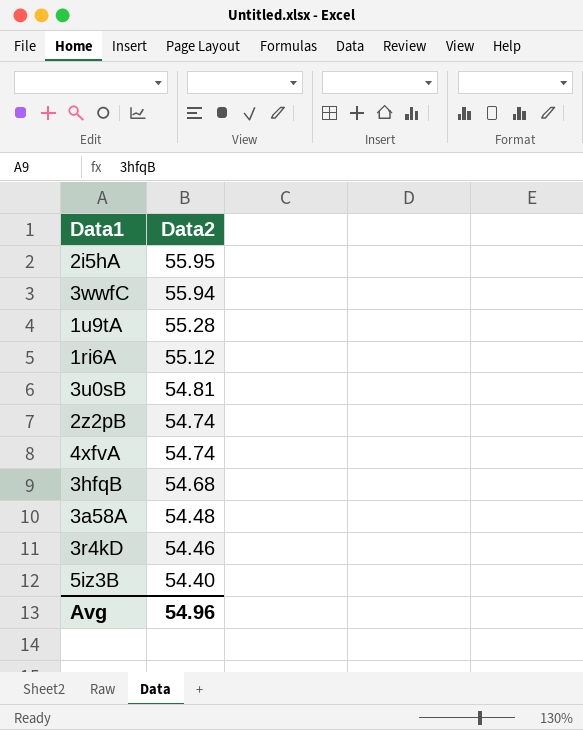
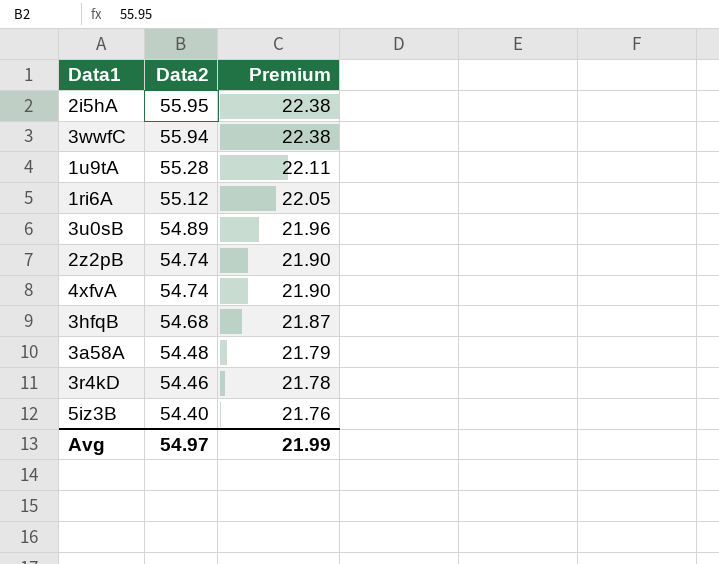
column Premium | formula: none -> [Data2] * 0.4
3u0sB | Data2: 54.81 -> 54.89
Avg | Data2: 54.96 -> 54.97

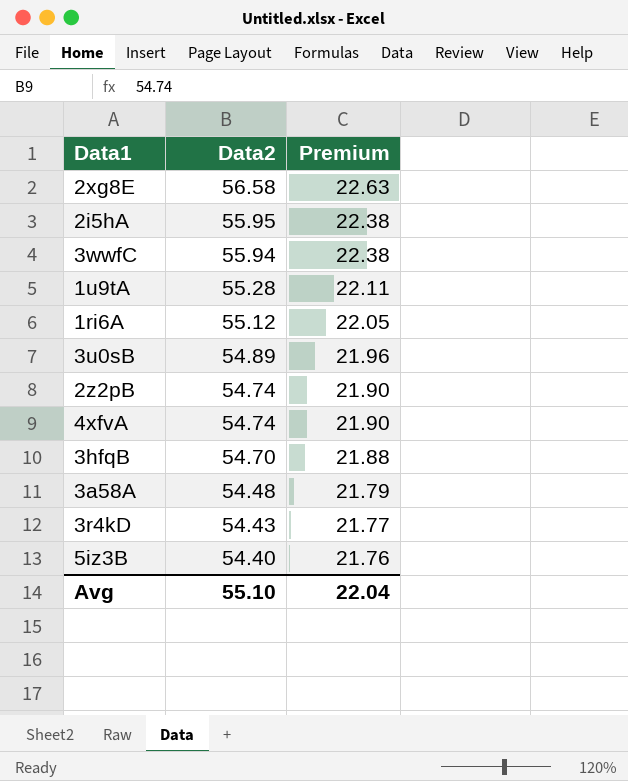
row 2xg8E: none -> 56.58 | 22.63
3hfqB | Data2: 54.68 -> 54.70
3hfqB | Premium: 21.87 -> 21.88
3r4kD | Data2: 54.46 -> 54.43
3r4kD | Premium: 21.78 -> 21.77
Avg | Data2: 54.97 -> 55.10
Avg | Premium: 21.99 -> 22.04

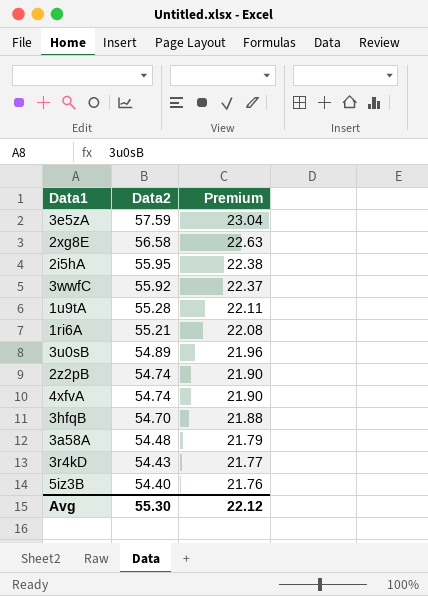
row 3e5zA: none -> 57.59 | 23.04
3wwfC | Data2: 55.94 -> 55.92
3wwfC | Premium: 22.38 -> 22.37
1ri6A | Data2: 55.12 -> 55.21
1ri6A | Premium: 22.05 -> 22.08
Avg | Data2: 55.10 -> 55.30
Avg | Premium: 22.04 -> 22.12

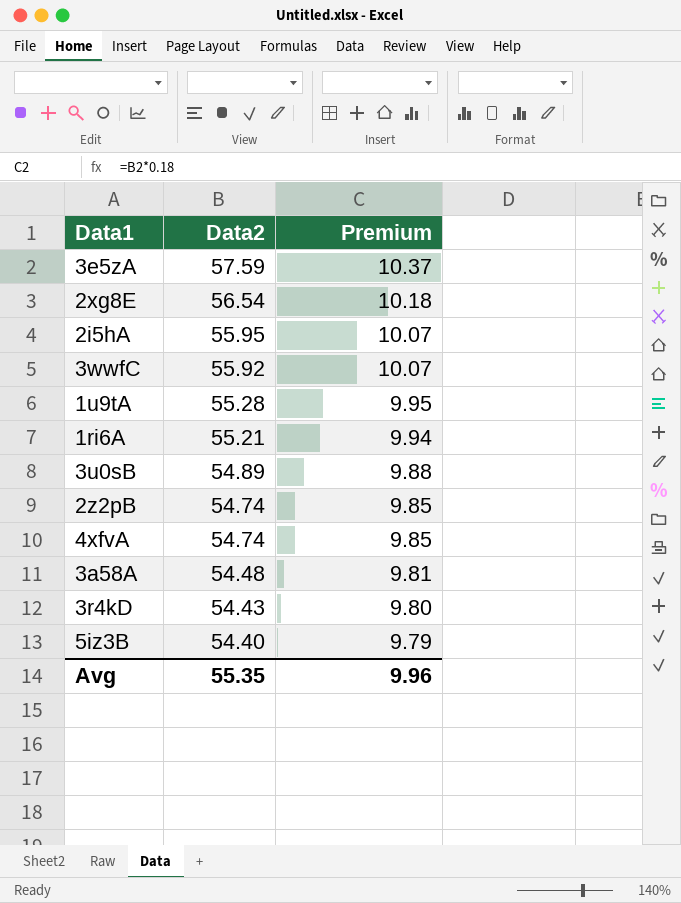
column Premium | formula: [Data2] * 0.4 -> [Data2] * 0.18
row 3hfqB: 54.70 | 21.88 -> none
2xg8E | Data2: 56.58 -> 56.54
Avg | Data2: 55.30 -> 55.35
Avg | Premium: 22.12 -> 9.96

